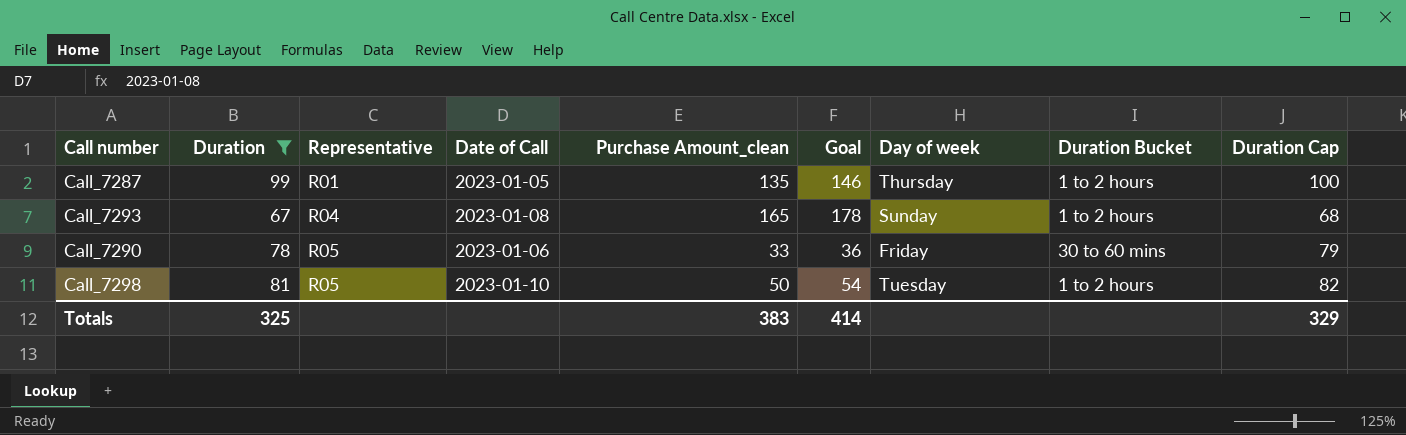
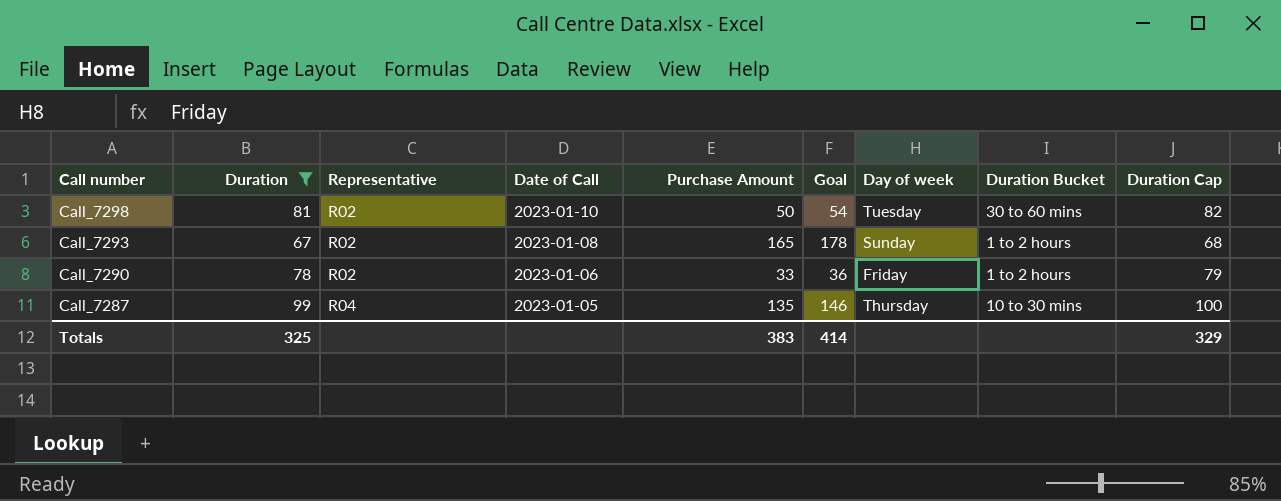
row order: Representative ascending -> Call number descending
column name: Purchase Amount_clean -> Purchase Amount
Call_7298 | Representative: R05 -> R02
Call_7298 | Duration Bucket: 1 to 2 hours -> 30 to 60 mins
Call_7293 | Representative: R04 -> R02
Call_7290 | Representative: R05 -> R02
Call_7290 | Duration Bucket: 30 to 60 mins -> 1 to 2 hours
Call_7287 | Representative: R01 -> R04
Call_7287 | Duration Bucket: 1 to 2 hours -> 10 to 30 mins

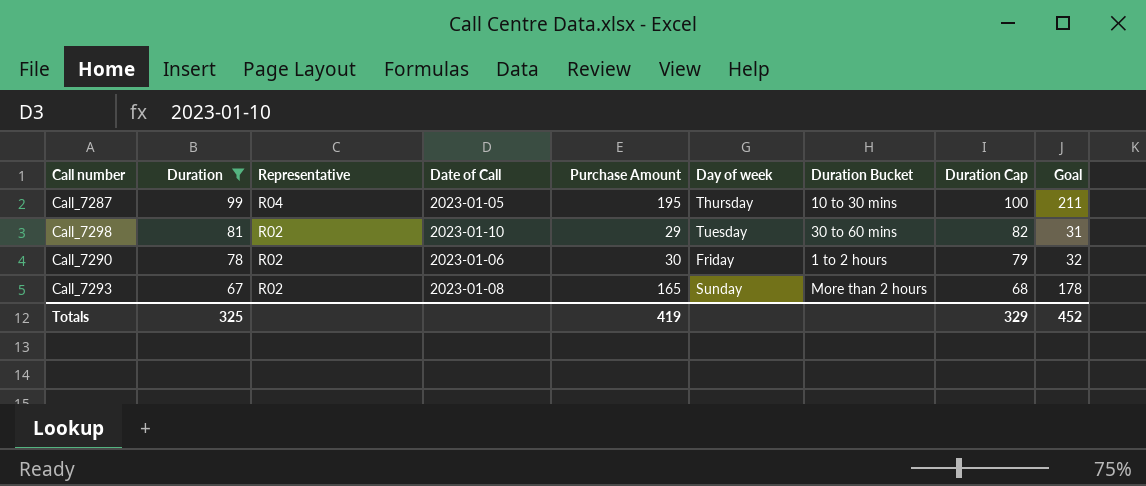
row order: Call number descending -> Duration descending
column Goal | position: 6 -> 9
Call_7287 | Purchase Amount: 135 -> 195
Call_7287 | Goal: 146 -> 211
Call_7298 | Purchase Amount: 50 -> 29
Call_7298 | Goal: 54 -> 31
Call_7290 | Purchase Amount: 33 -> 30
Call_7290 | Goal: 36 -> 32
Call_7293 | Duration Bucket: 1 to 2 hours -> More than 2 hours
Totals | Purchase Amount: 383 -> 419
Totals | Goal: 414 -> 452

